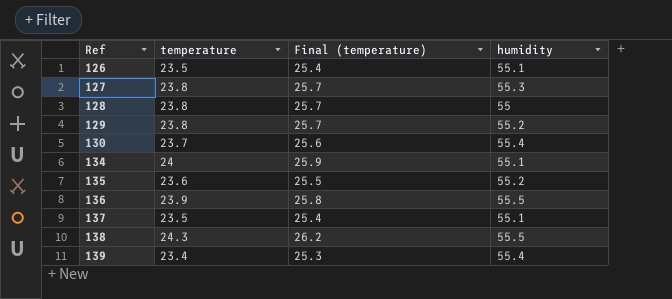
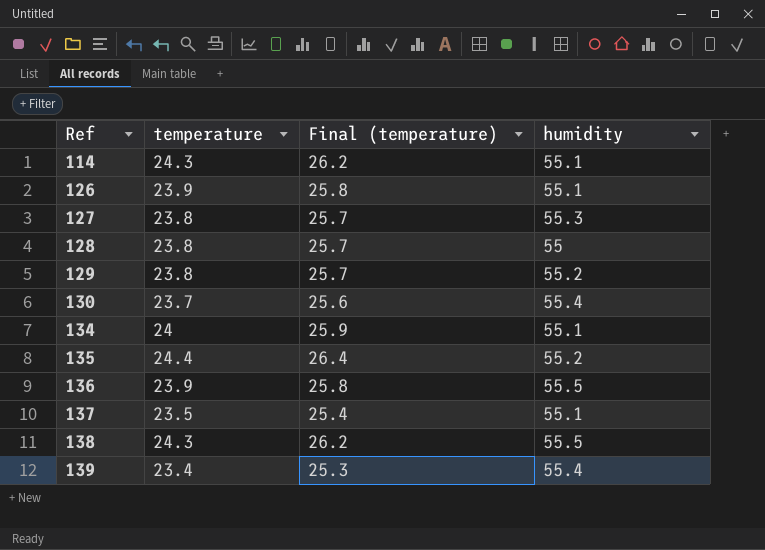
row 114: none -> 24.3 | 26.2 | 55.1
126 | temperature: 23.5 -> 23.9
126 | Final (temperature): 25.4 -> 25.8
135 | temperature: 23.6 -> 24.4
135 | Final (temperature): 25.5 -> 26.4

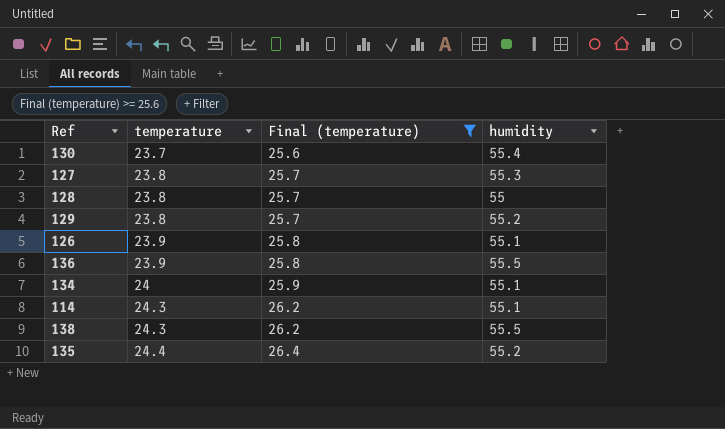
filter: none -> Final (temperature) >= 25.6
row order: Ref ascending -> temperature ascending

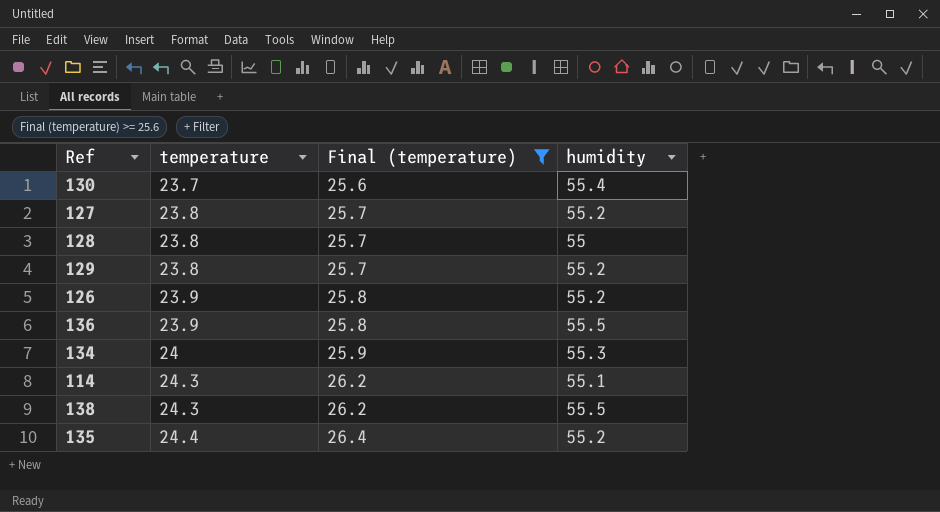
127 | humidity: 55.3 -> 55.2
126 | humidity: 55.1 -> 55.2
134 | humidity: 55.1 -> 55.3

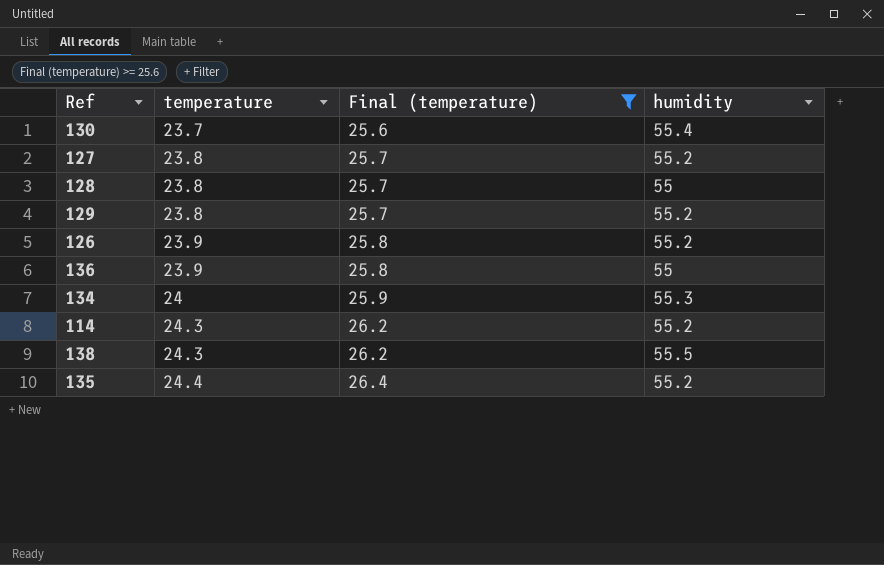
136 | humidity: 55.5 -> 55
114 | humidity: 55.1 -> 55.2

